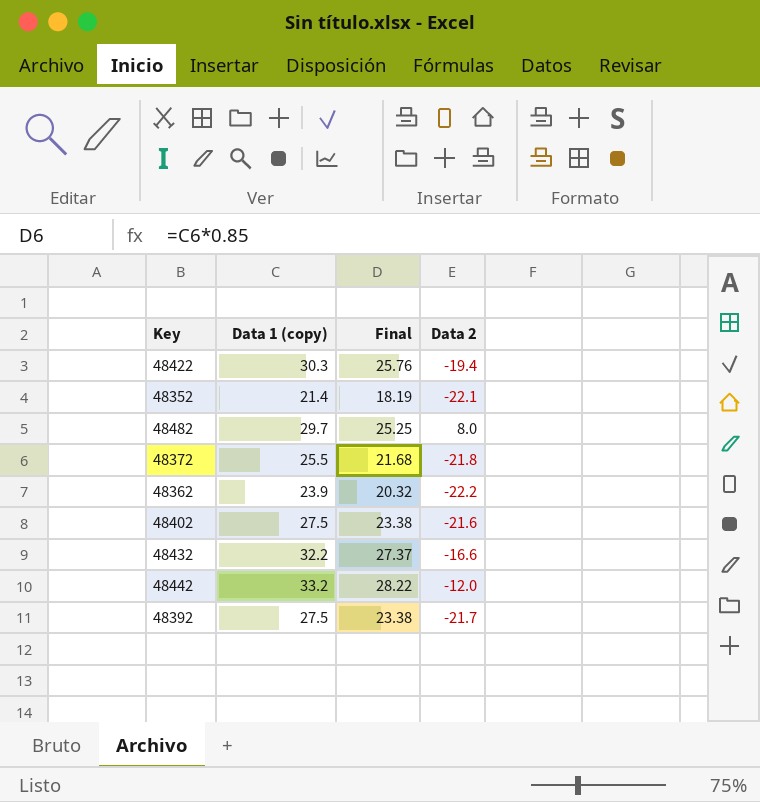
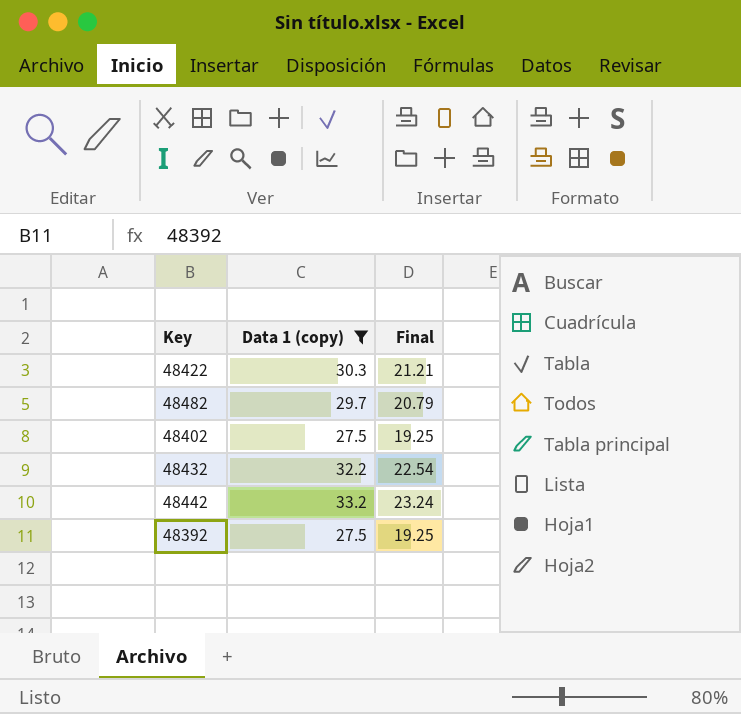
filter: none -> Data 1 (copy) >= 27.5
column Data 2 | position: 4 -> none
column Final | formula: [Data 1 (copy)] * 0.85 -> [Data 1 (copy)] * 0.7

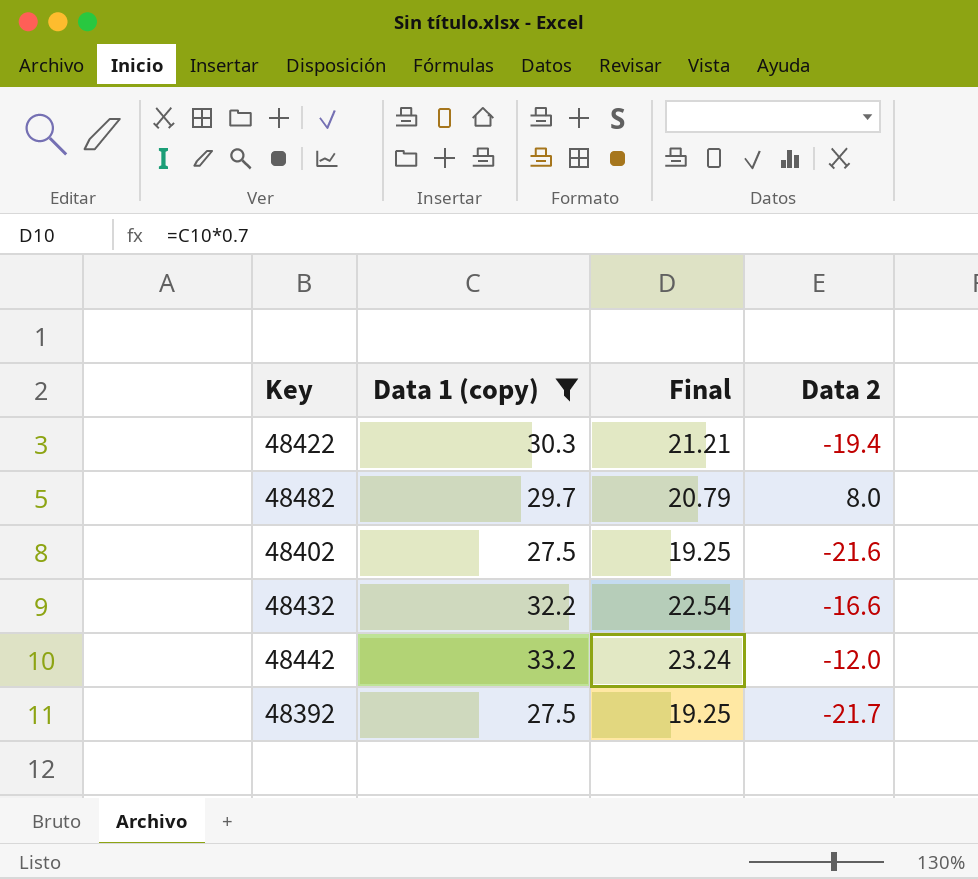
column Data 2 | position: none -> 4

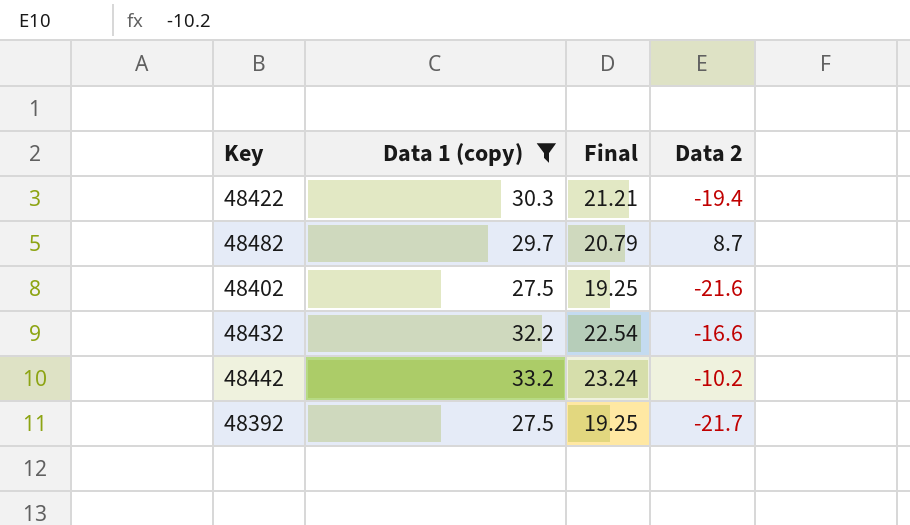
48482 | Data 2: 8.0 -> 8.7
48442 | Data 2: -12.0 -> -10.2

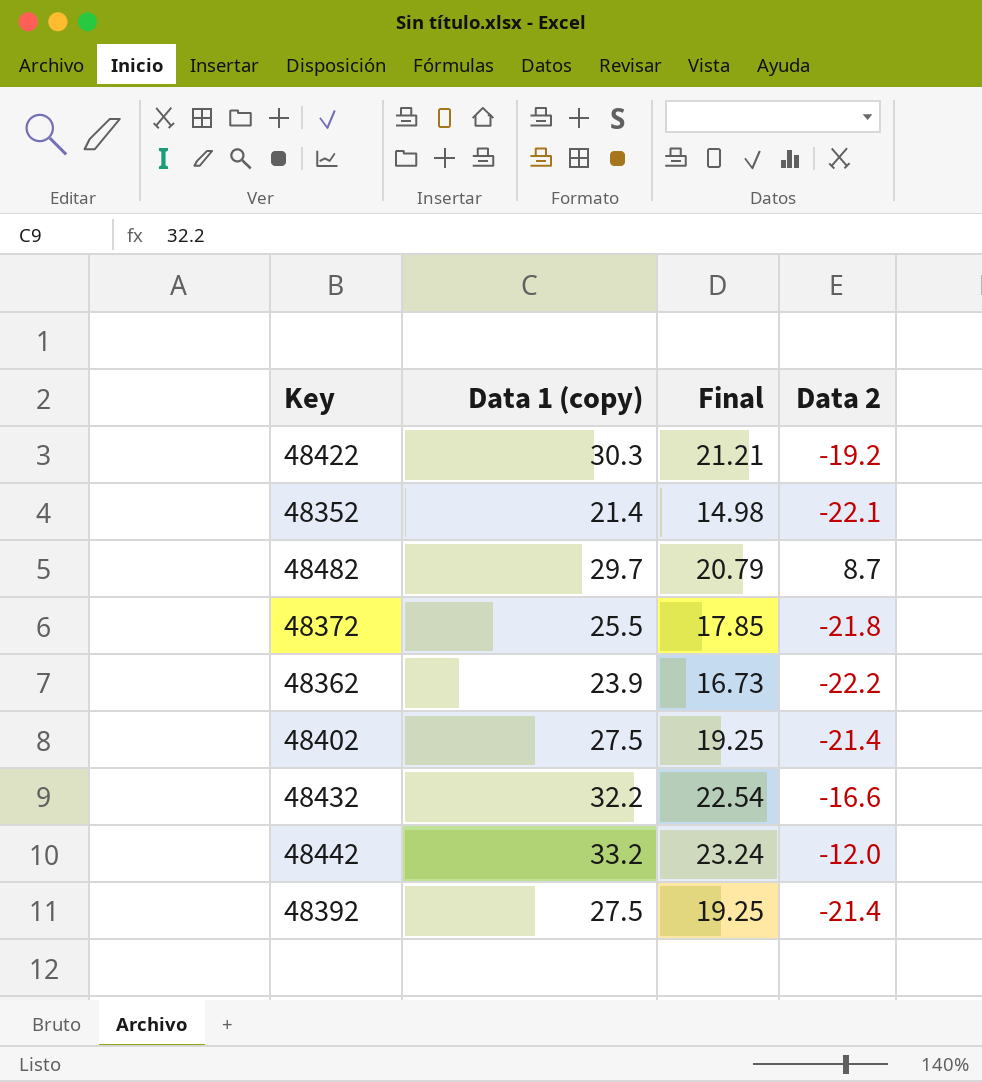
filter: Data 1 (copy) >= 27.5 -> none
48422 | Data 2: -19.4 -> -19.2
48402 | Data 2: -21.6 -> -21.4
48442 | Data 2: -10.2 -> -12.0
48392 | Data 2: -21.7 -> -21.4

